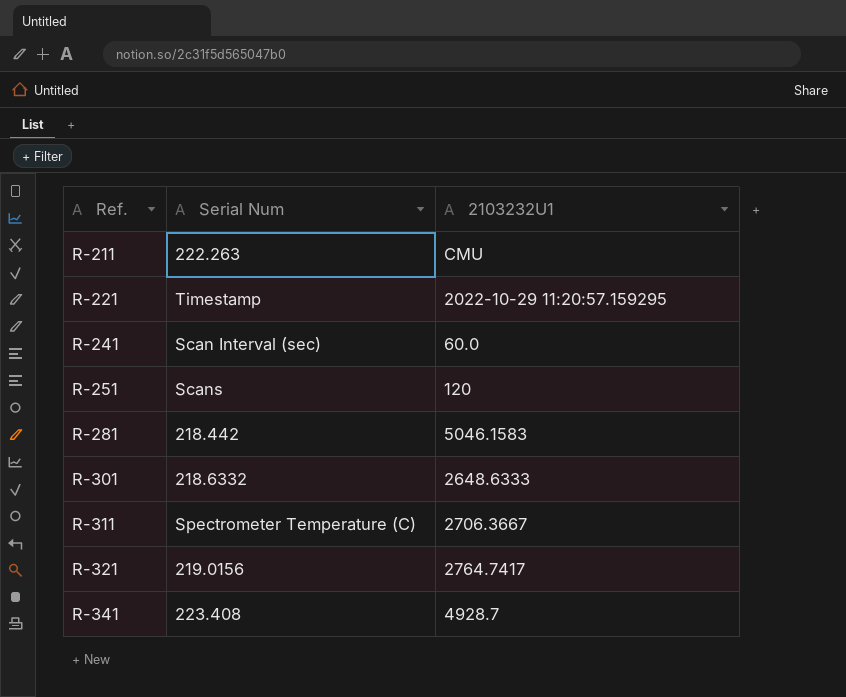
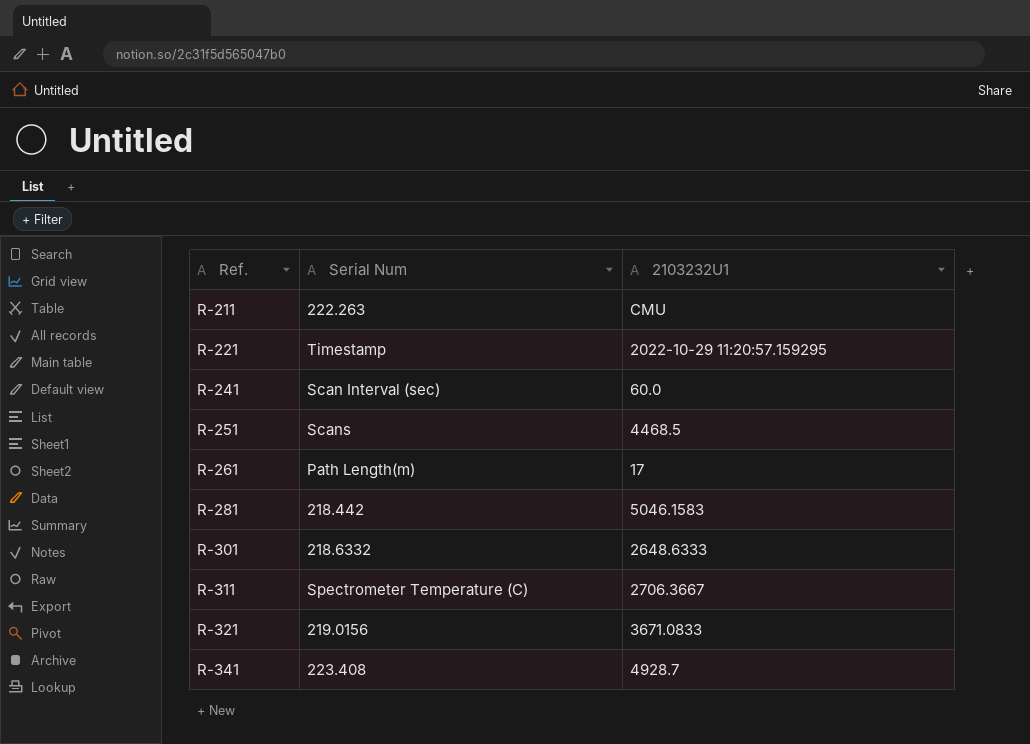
R-251 | 2103232U1: 120 -> 4468.5
row R-261: none -> Path Length(m) | 17
R-321 | 2103232U1: 2764.7417 -> 3671.0833

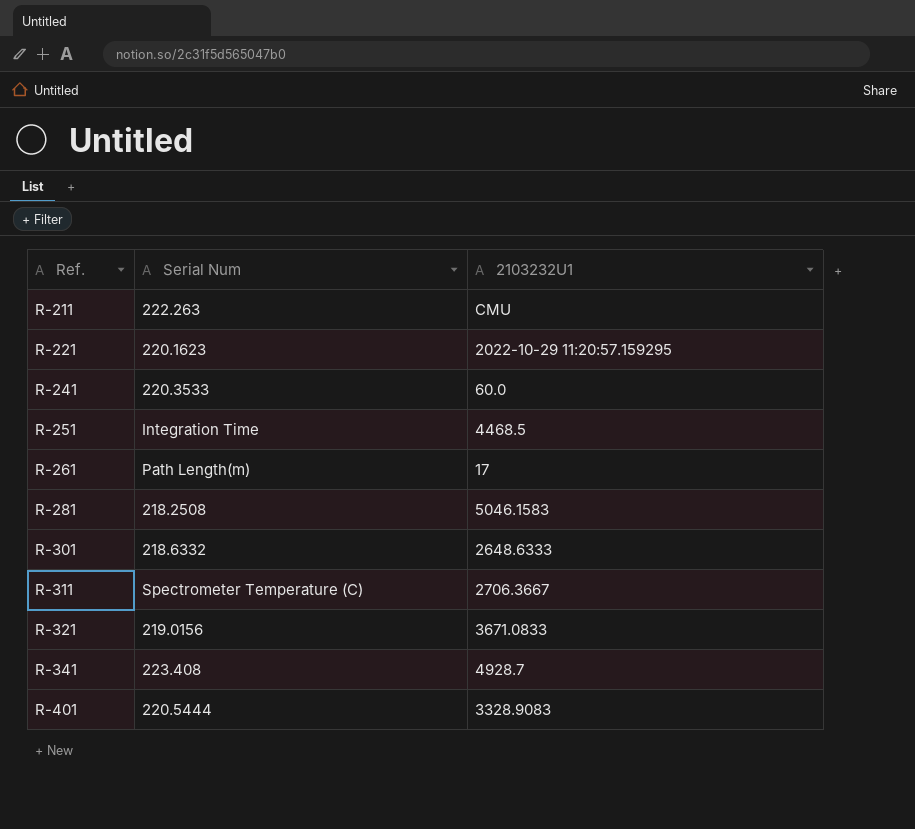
R-221 | Serial Num: Timestamp -> 220.1623
R-241 | Serial Num: Scan Interval (sec) -> 220.3533
R-251 | Serial Num: Scans -> Integration Time
R-281 | Serial Num: 218.442 -> 218.2508
row R-401: none -> 220.5444 | 3328.9083

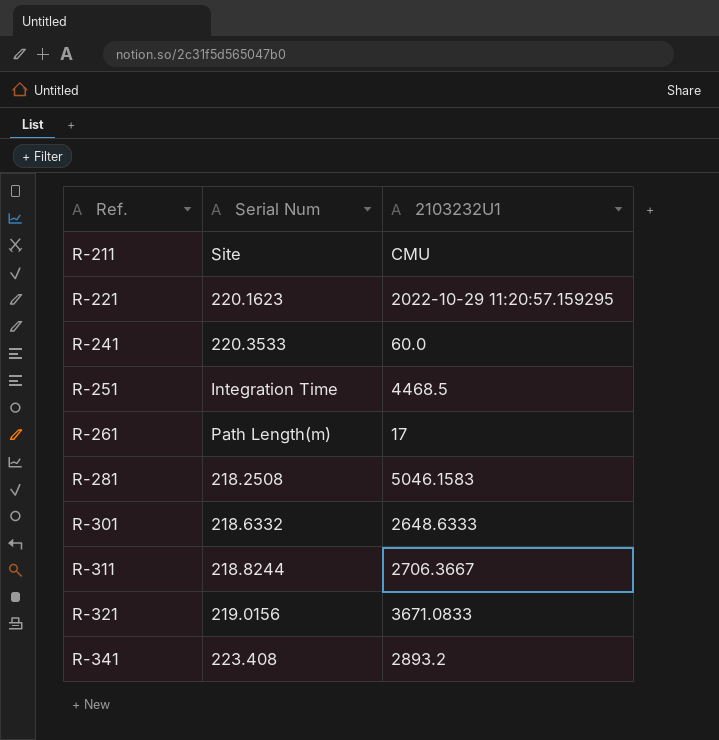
row R-401: 220.5444 | 3328.9083 -> none
R-211 | Serial Num: 222.263 -> Site
R-311 | Serial Num: Spectrometer Temperature (C) -> 218.8244
R-341 | 2103232U1: 4928.7 -> 2893.2

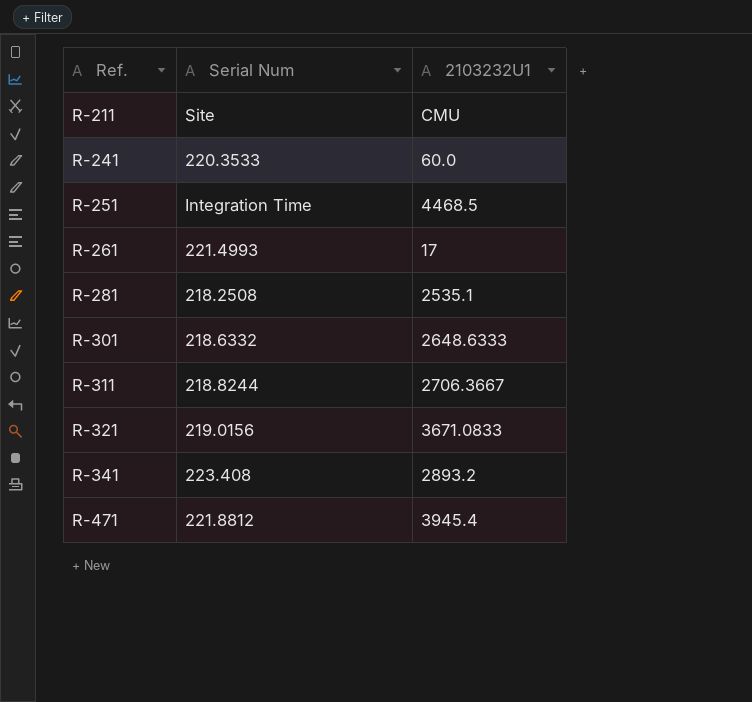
row R-221: 220.1623 | 2022-10-29 11:20:57.159295 -> none
R-261 | Serial Num: Path Length(m) -> 221.4993
R-281 | 2103232U1: 5046.1583 -> 2535.1
row R-471: none -> 221.8812 | 3945.4

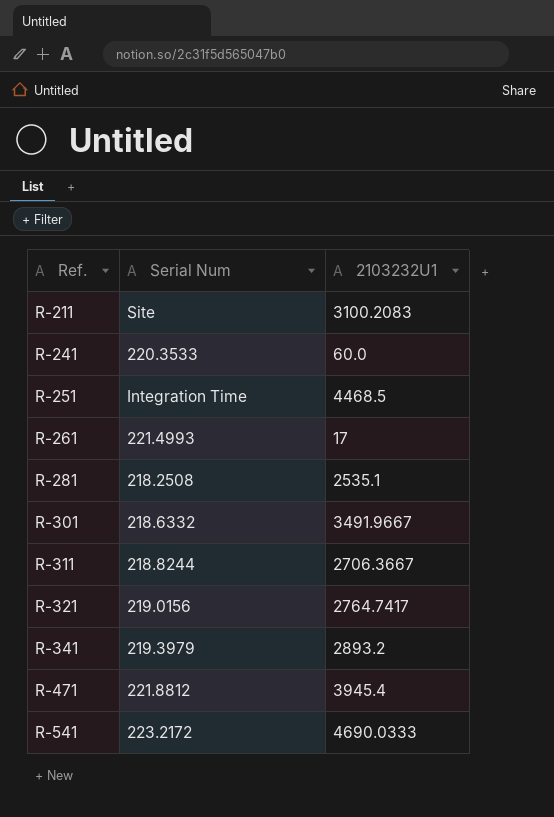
R-211 | 2103232U1: CMU -> 3100.2083
R-301 | 2103232U1: 2648.6333 -> 3491.9667
R-321 | 2103232U1: 3671.0833 -> 2764.7417
R-341 | Serial Num: 223.408 -> 219.3979
row R-541: none -> 223.2172 | 4690.0333

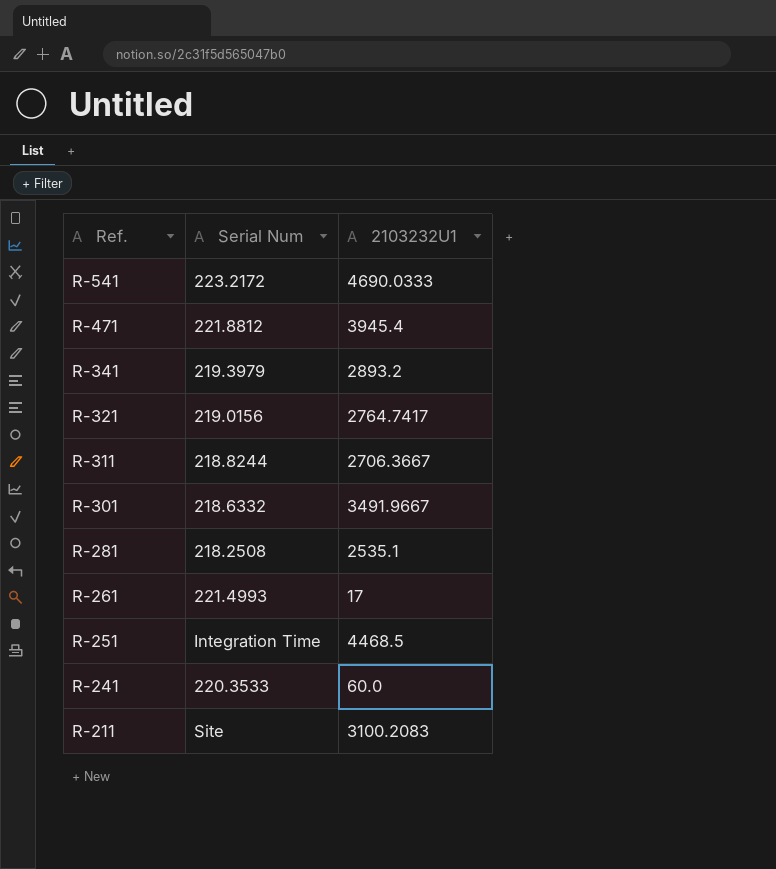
row order: Ref. ascending -> Ref. descending

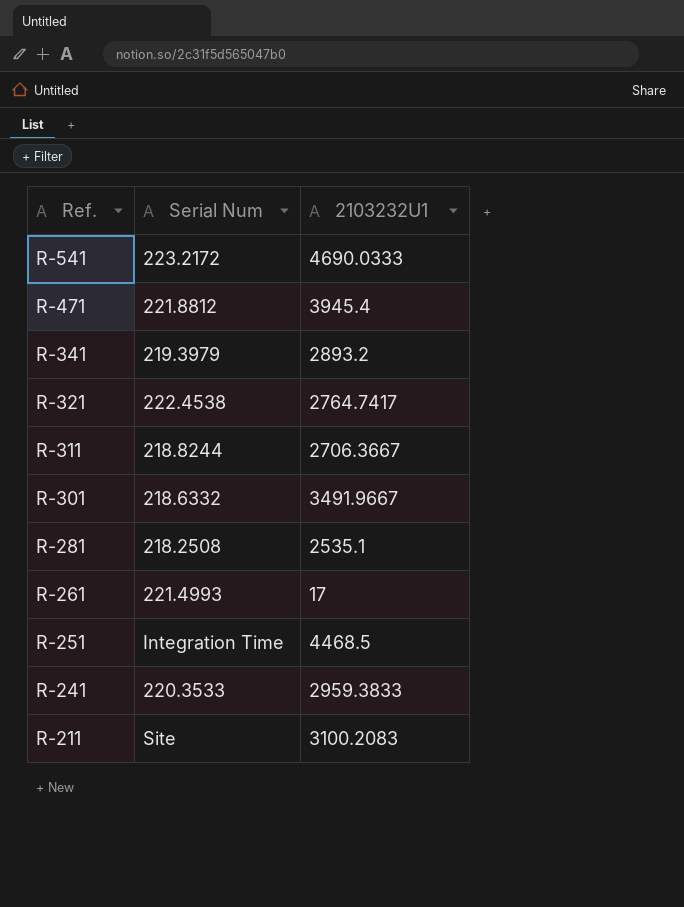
R-321 | Serial Num: 219.0156 -> 222.4538
R-241 | 2103232U1: 60.0 -> 2959.3833

